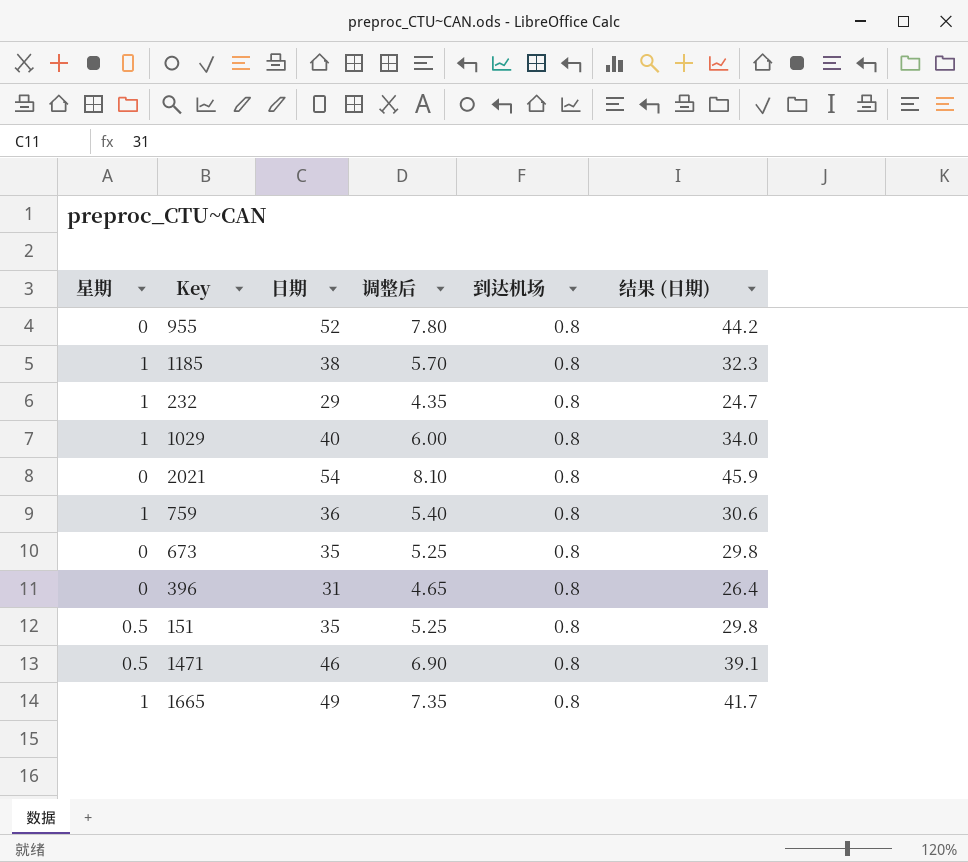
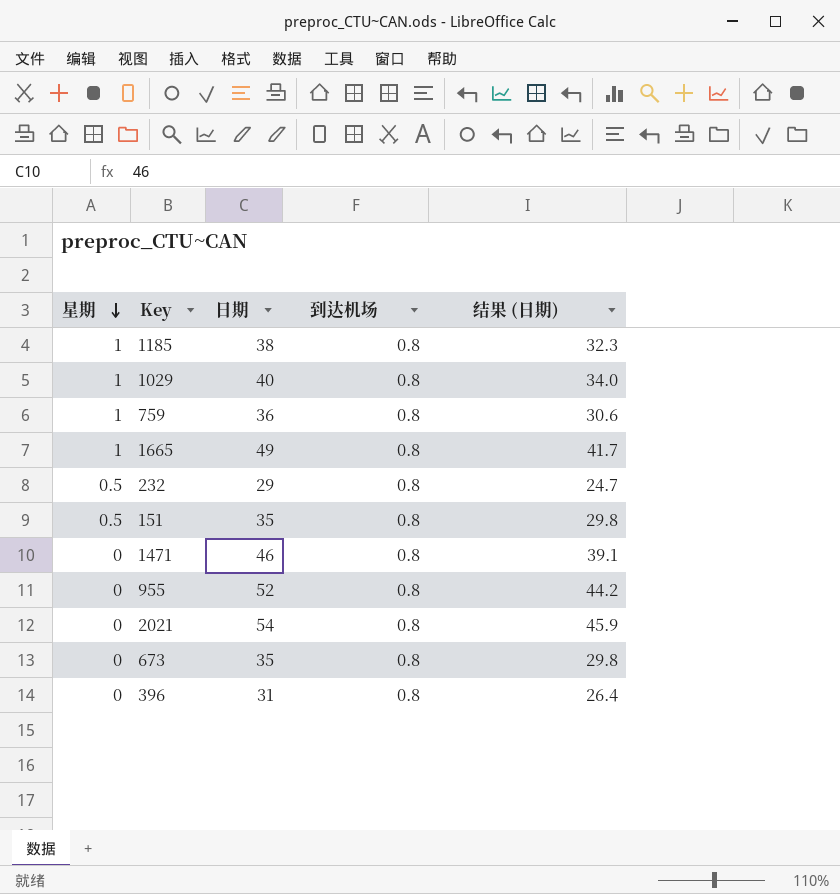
row order: none -> 星期 descending
column 调整后 | formula: [日期] * 0.15 -> none
232 | 星期: 1 -> 0.5
1471 | 星期: 0.5 -> 0

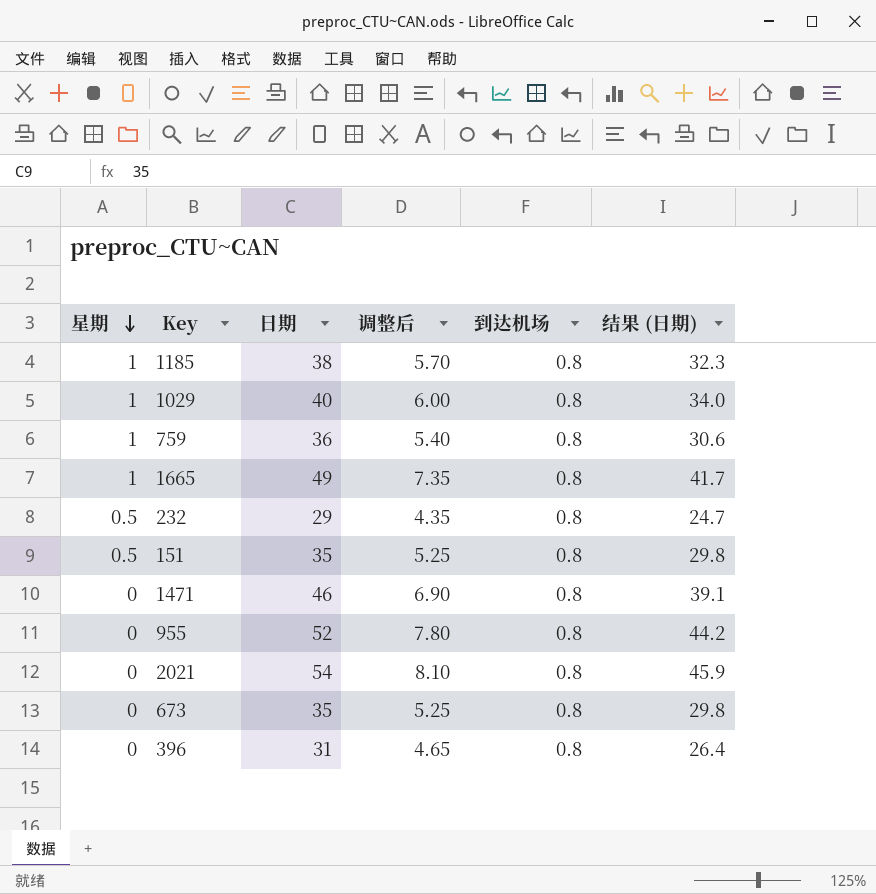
column 调整后 | formula: none -> [日期] * 0.15

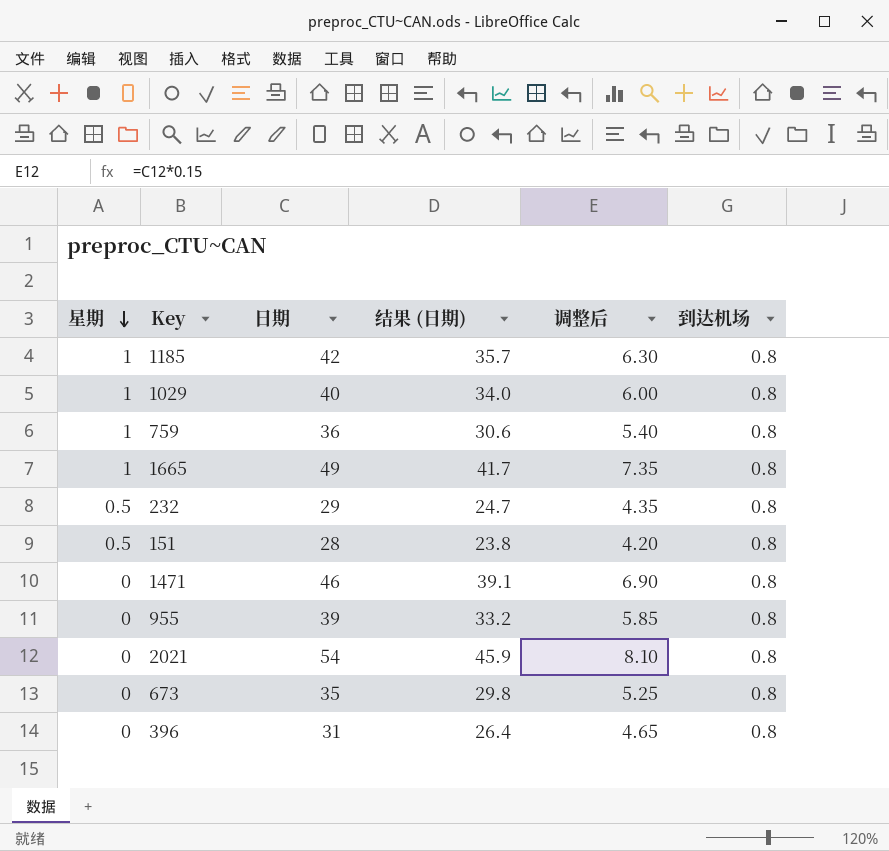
column 结果 (日期) | position: 6 -> 4
1185 | 日期: 38 -> 42
1185 | 结果 (日期): 32.3 -> 35.7
1185 | 调整后: 5.70 -> 6.30
151 | 日期: 35 -> 28
151 | 结果 (日期): 29.8 -> 23.8
151 | 调整后: 5.25 -> 4.20
955 | 日期: 52 -> 39
955 | 结果 (日期): 44.2 -> 33.2
955 | 调整后: 7.80 -> 5.85

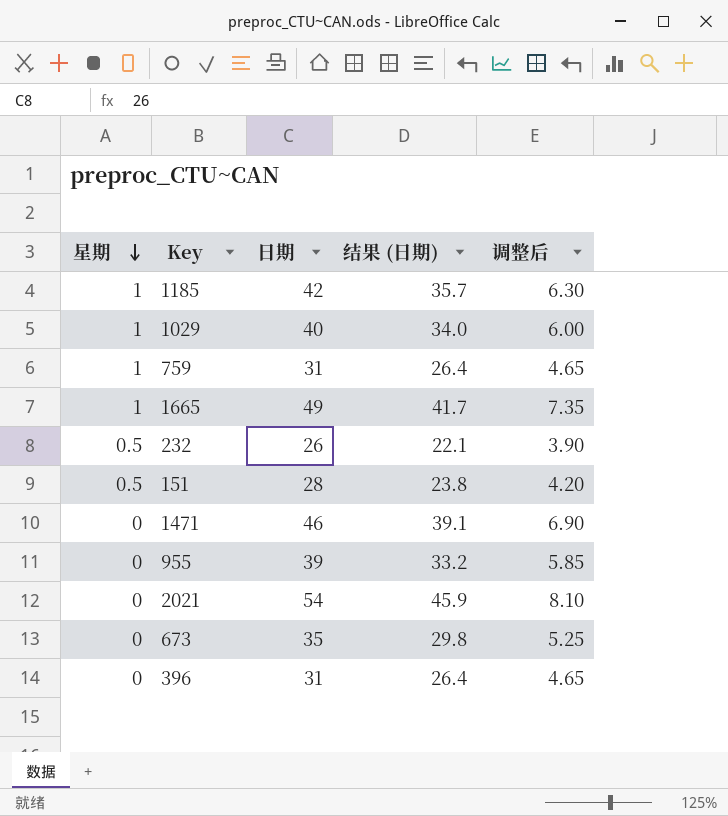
column 到达机场 | position: 6 -> none
759 | 日期: 36 -> 31
759 | 结果 (日期): 30.6 -> 26.4
759 | 调整后: 5.40 -> 4.65
232 | 日期: 29 -> 26
232 | 结果 (日期): 24.7 -> 22.1
232 | 调整后: 4.35 -> 3.90

